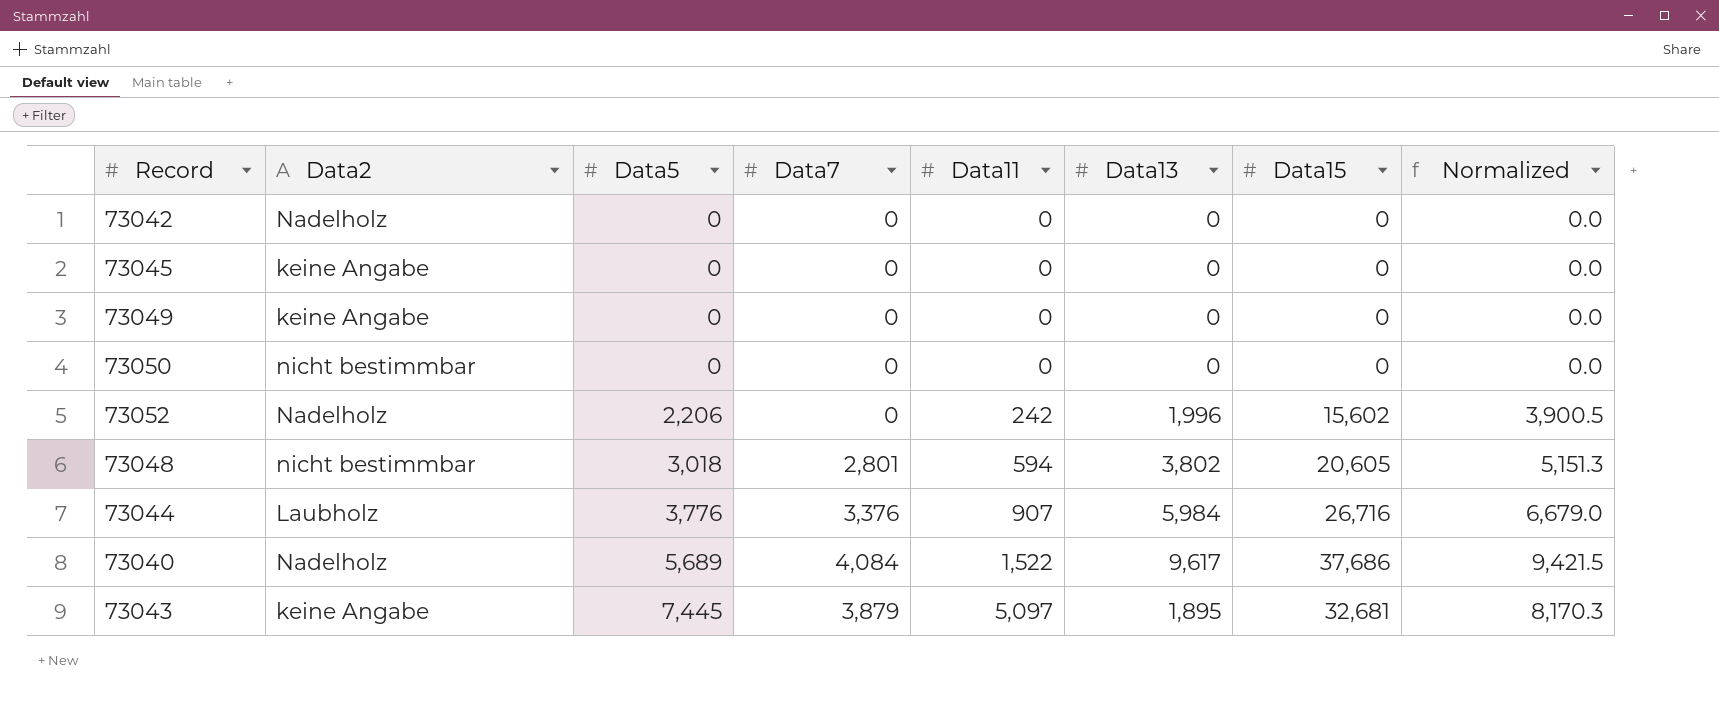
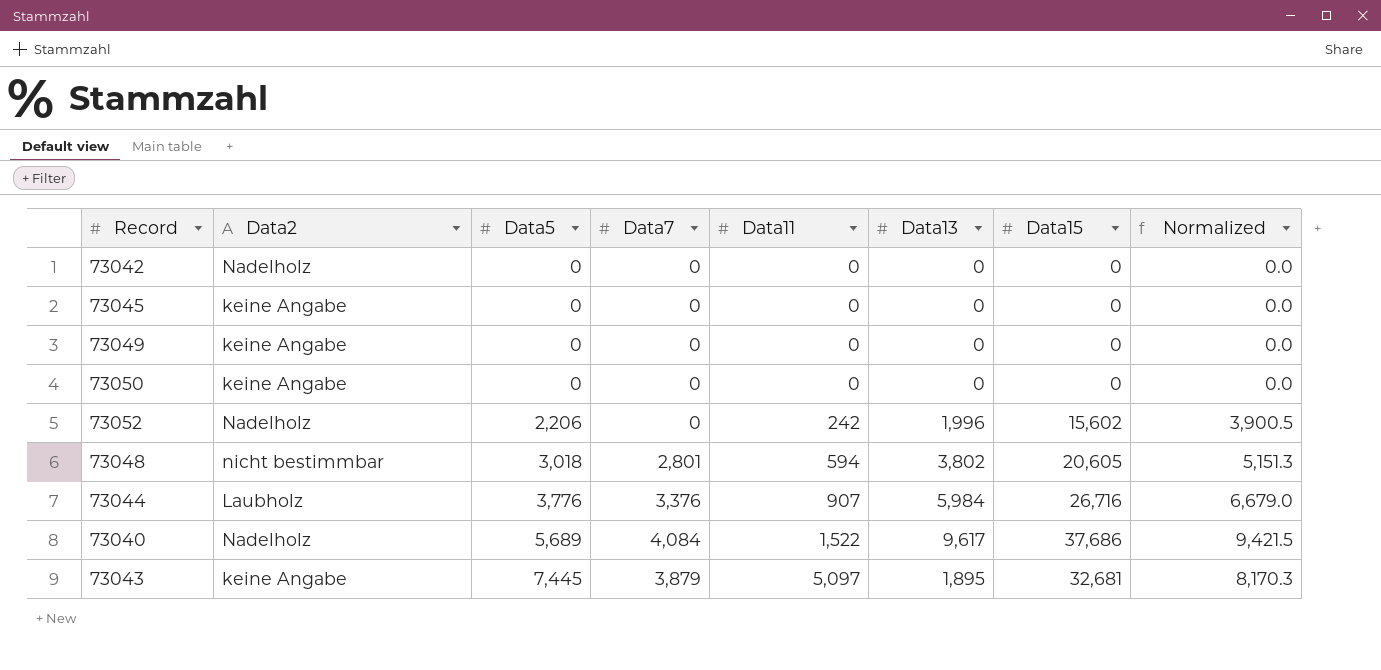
73050 | Data2: nicht bestimmbar -> keine Angabe

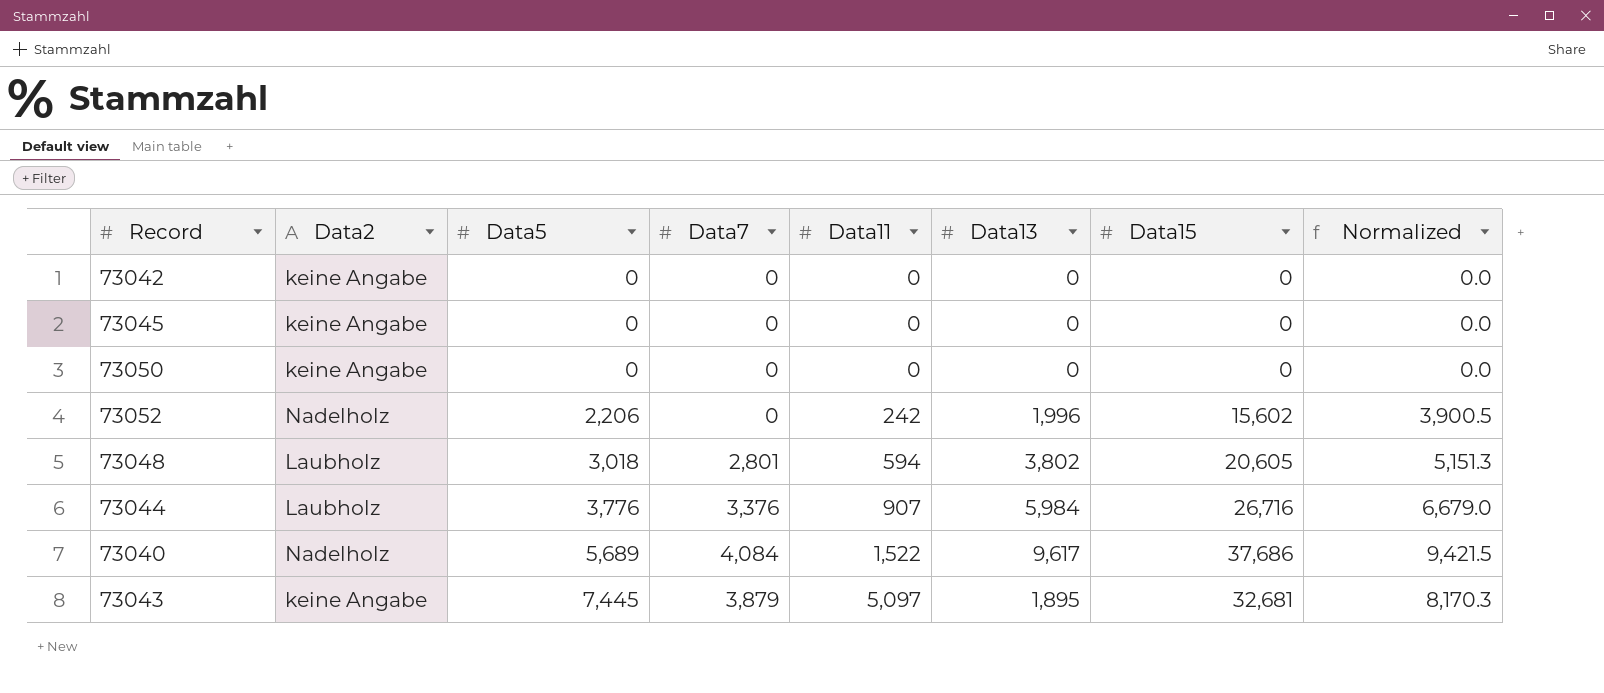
row 73049: keine Angabe | 0 | 0 | 0 | 0 | 0 | 0.0 -> none
73042 | Data2: Nadelholz -> keine Angabe
73048 | Data2: nicht bestimmbar -> Laubholz

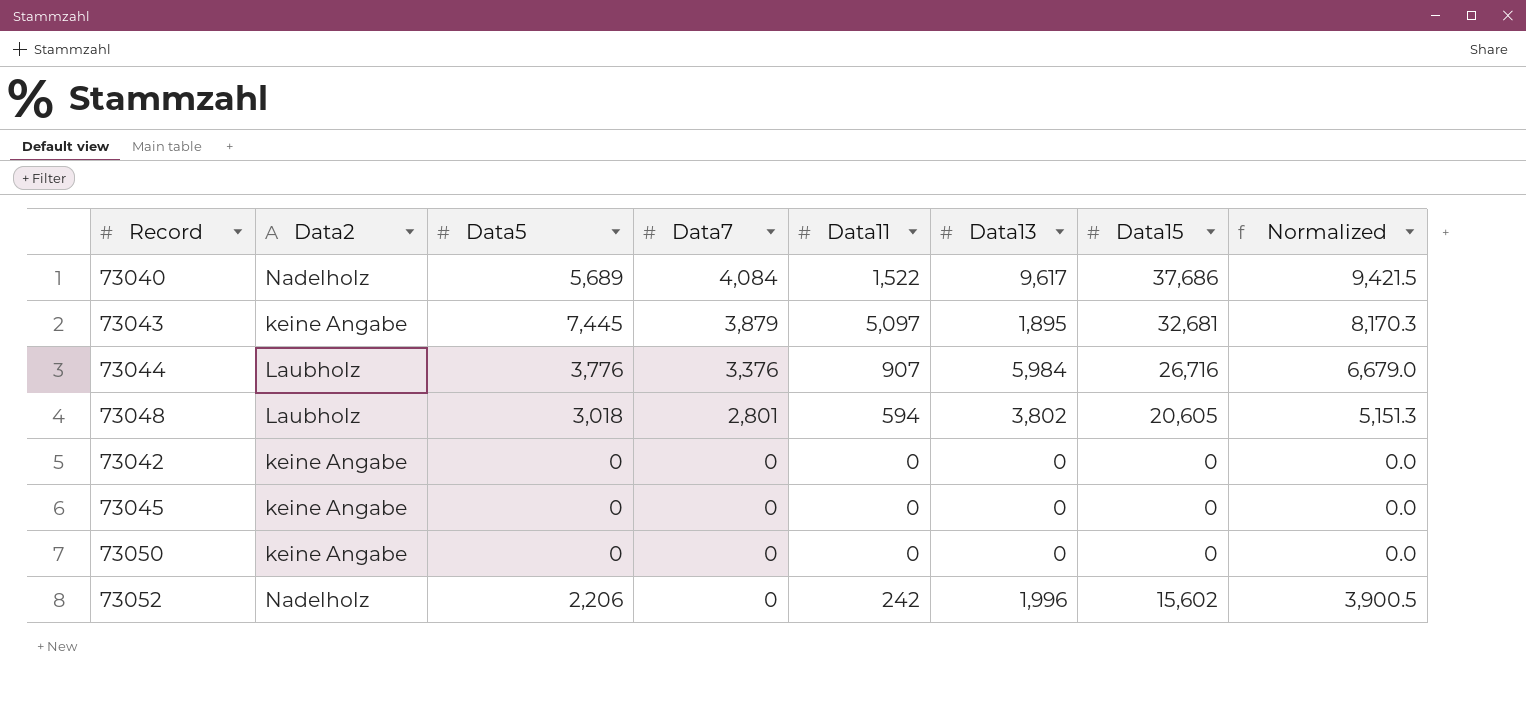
row order: Data5 ascending -> Data7 descending

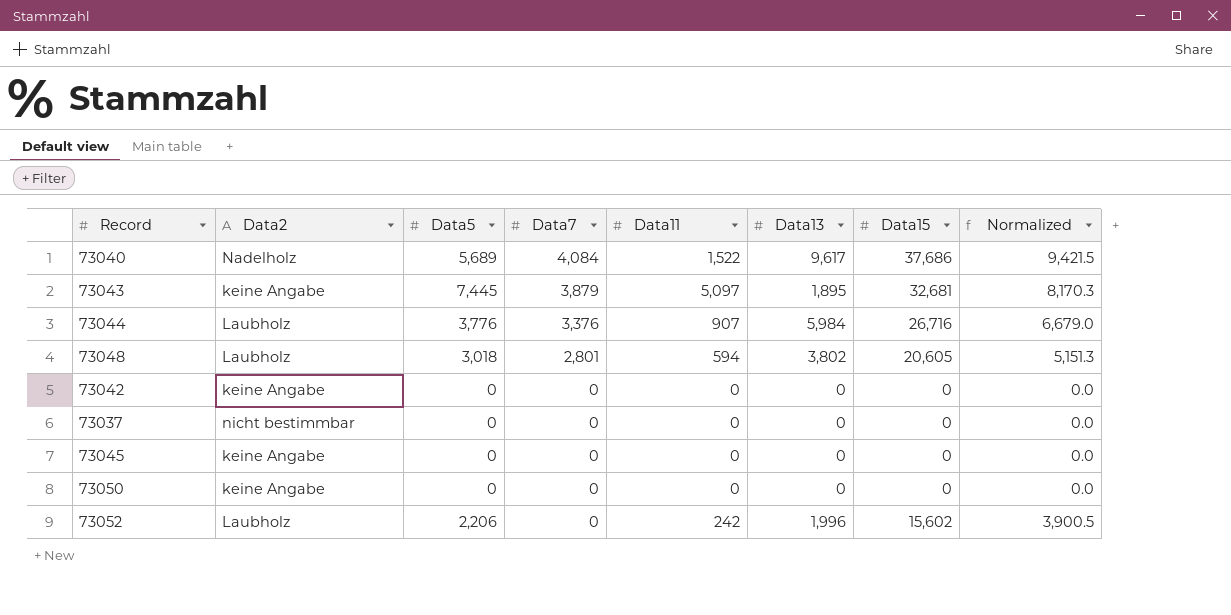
row 73037: none -> nicht bestimmbar | 0 | 0 | 0 | 0 | 0 | 0.0
73052 | Data2: Nadelholz -> Laubholz

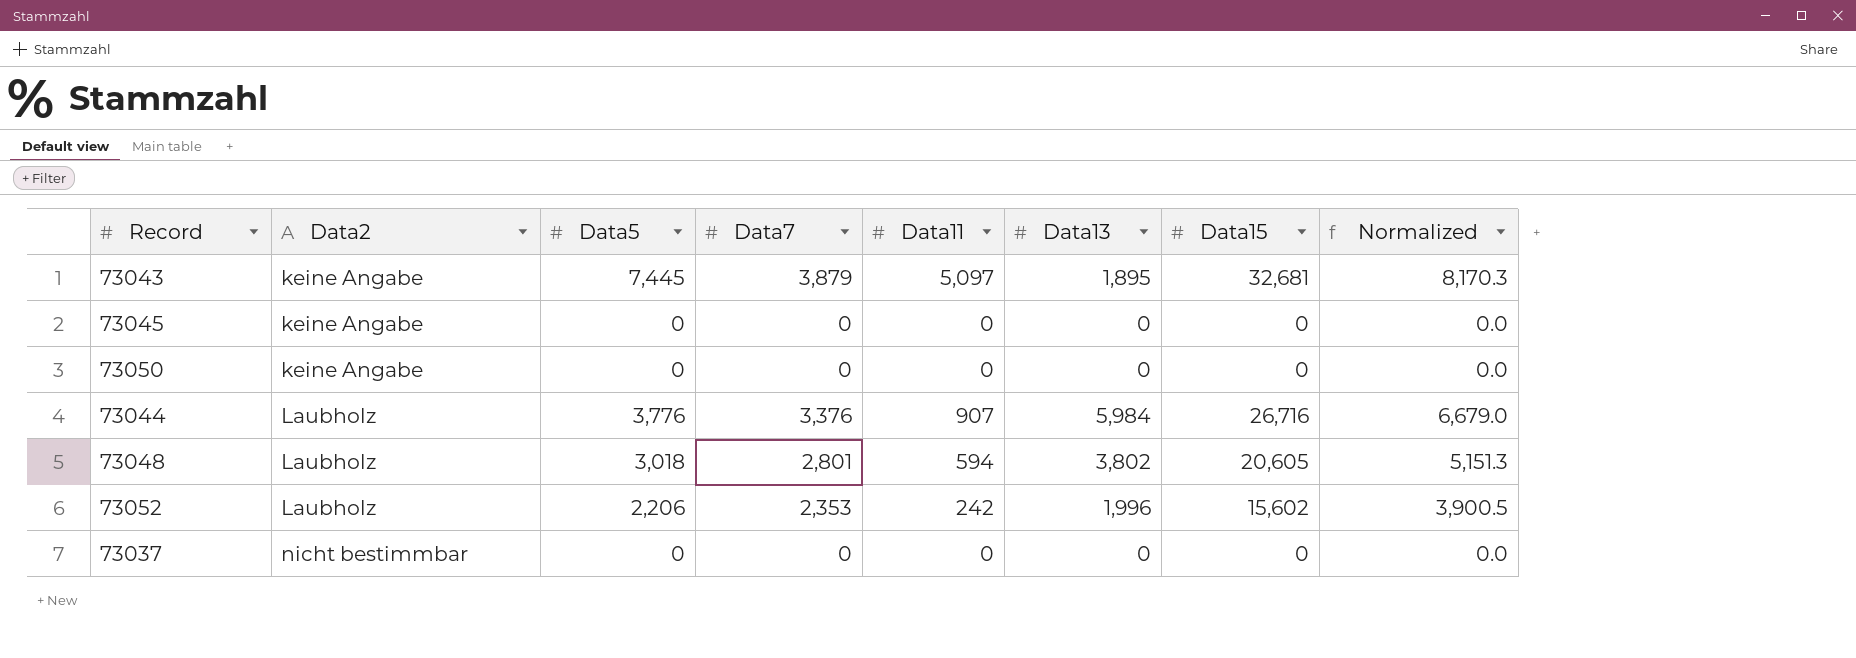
row order: Data7 descending -> Data2 ascending
row 73040: Nadelholz | 5,689 | 4,084 | 1,522 | 9,617 | 37,686 | 9,421.5 -> none
row 73042: keine Angabe | 0 | 0 | 0 | 0 | 0 | 0.0 -> none
73052 | Data7: 0 -> 2,353

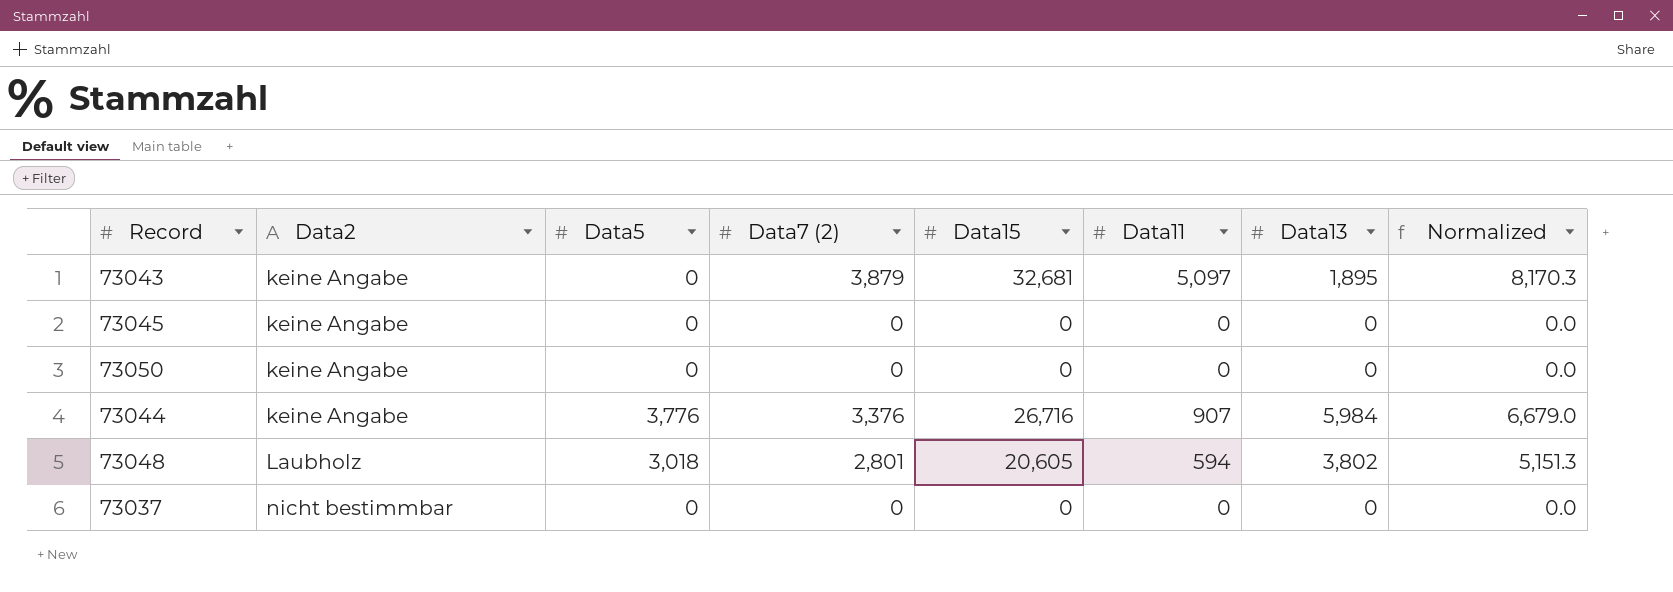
column name: Data7 -> Data7 (2)
column Data15 | position: 7 -> 5
row 73052: Laubholz | 2,206 | 2,353 | 242 | 1,996 | 15,602 | 3,900.5 -> none
73043 | Data5: 7,445 -> 0
73044 | Data2: Laubholz -> keine Angabe

